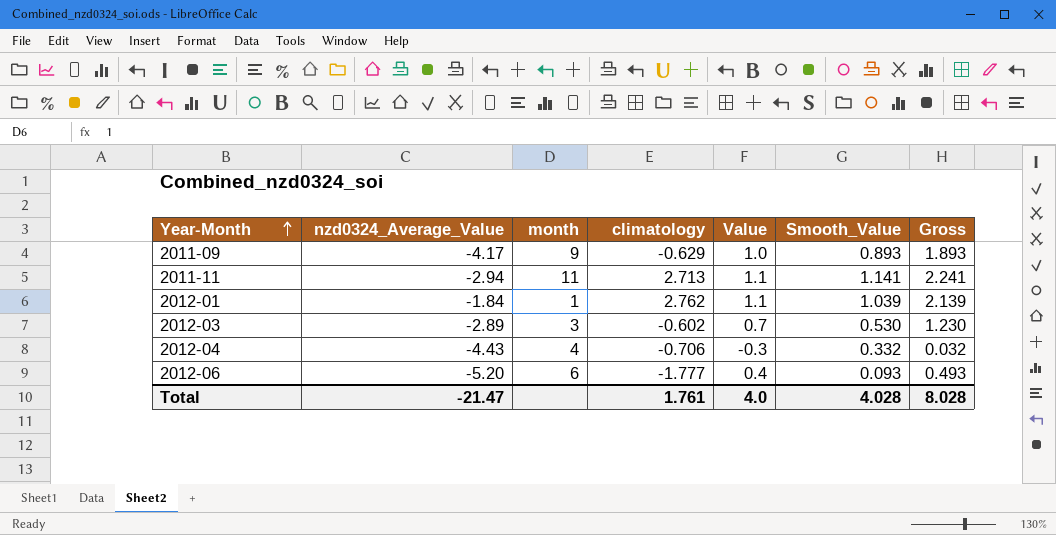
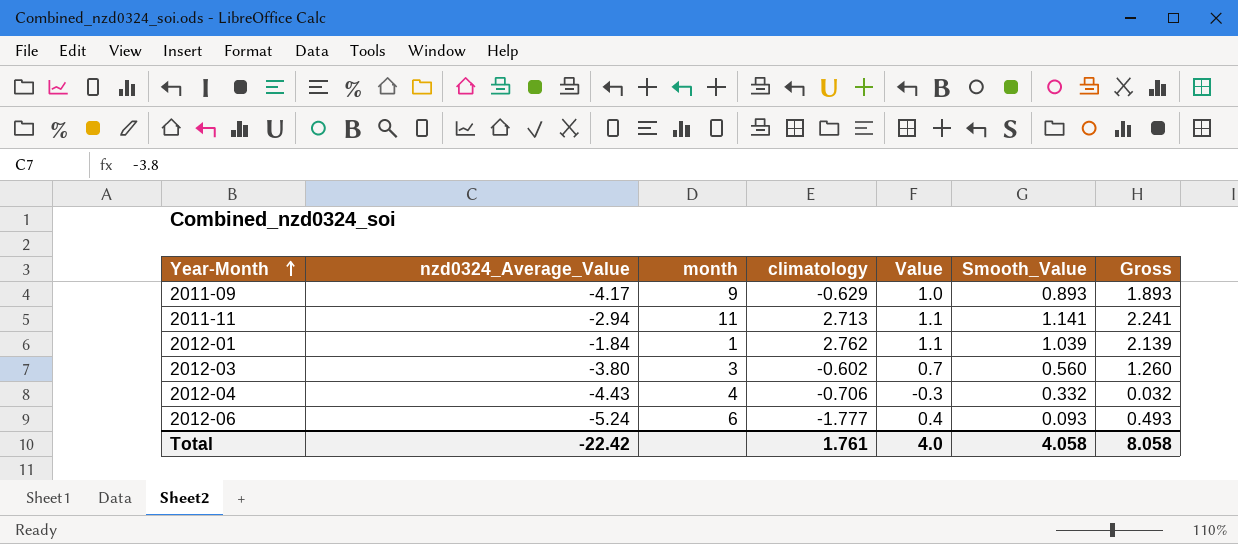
2012-03 | nzd0324_Average_Value: -2.89 -> -3.80
2012-03 | Smooth_Value: 0.530 -> 0.560
2012-03 | Gross: 1.230 -> 1.260
2012-06 | nzd0324_Average_Value: -5.20 -> -5.24
Total | nzd0324_Average_Value: -21.47 -> -22.42
Total | Smooth_Value: 4.028 -> 4.058
Total | Gross: 8.028 -> 8.058

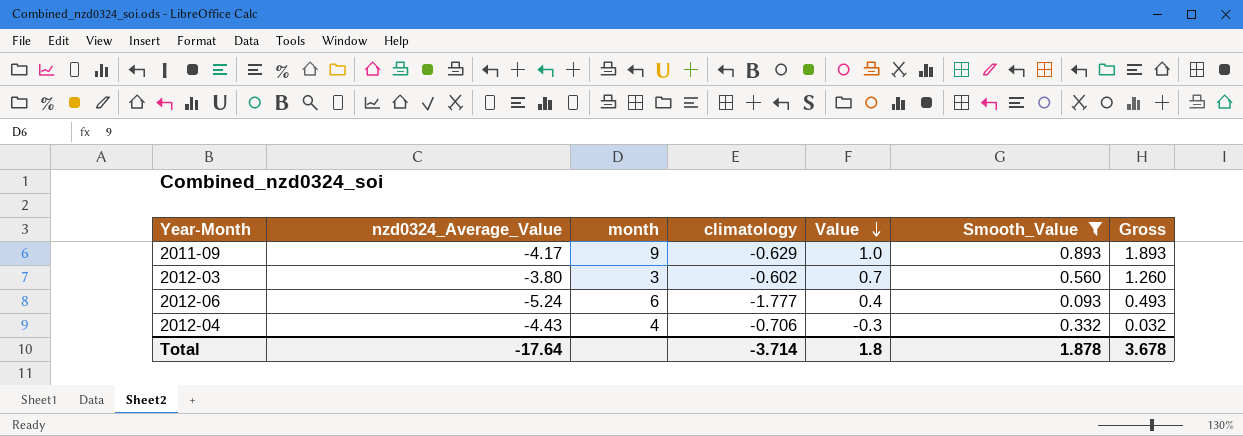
filter: none -> Smooth_Value <= 0.893
row order: Year-Month ascending -> Value descending
Total | nzd0324_Average_Value: -22.42 -> -17.64
Total | climatology: 1.761 -> -3.714
Total | Value: 4.0 -> 1.8
Total | Smooth_Value: 4.058 -> 1.878
Total | Gross: 8.058 -> 3.678

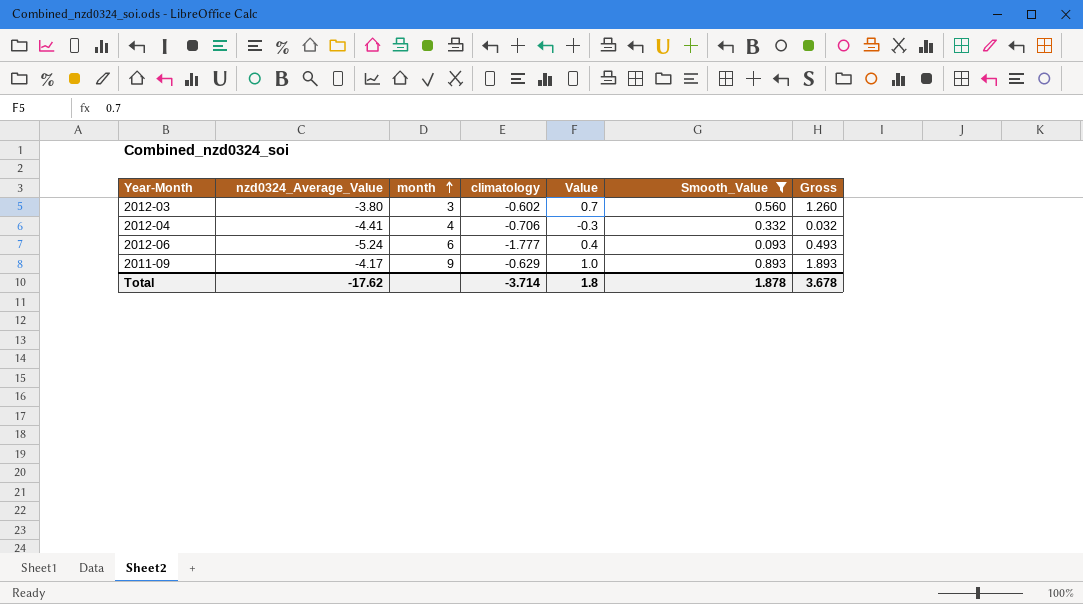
row order: Value descending -> month ascending
2012-04 | nzd0324_Average_Value: -4.43 -> -4.41
Total | nzd0324_Average_Value: -17.64 -> -17.62

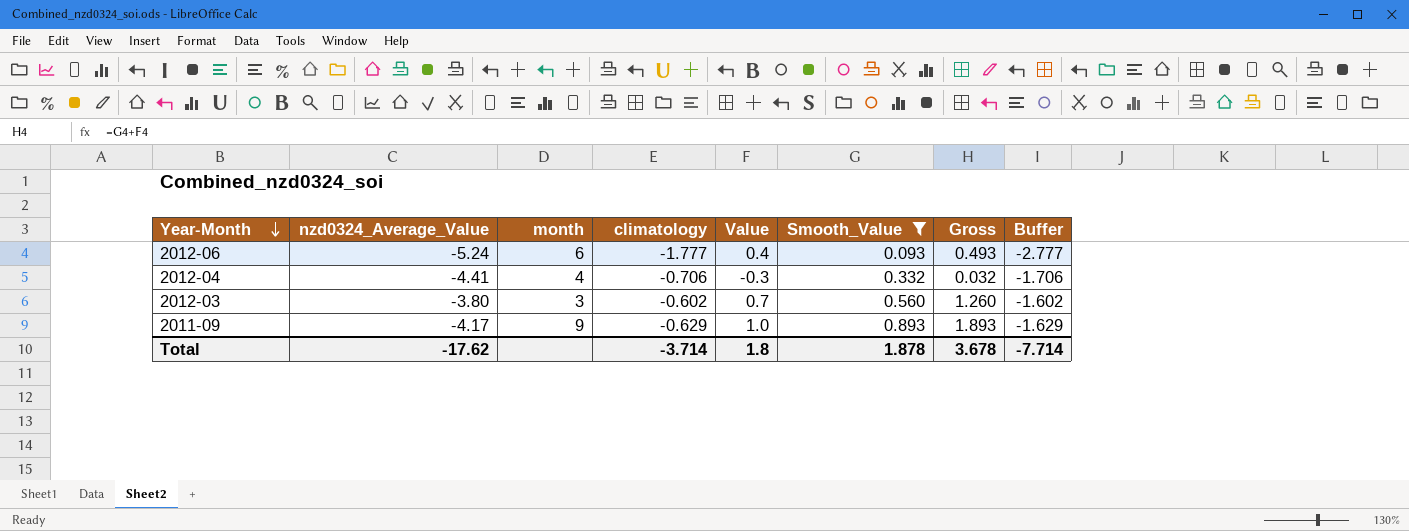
row order: month ascending -> Year-Month descending
column Buffer | formula: none -> [climatology] - 1

